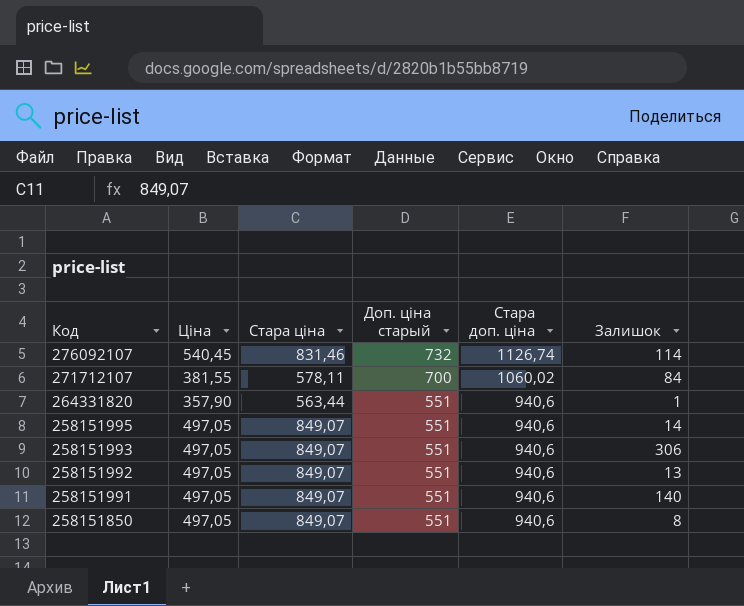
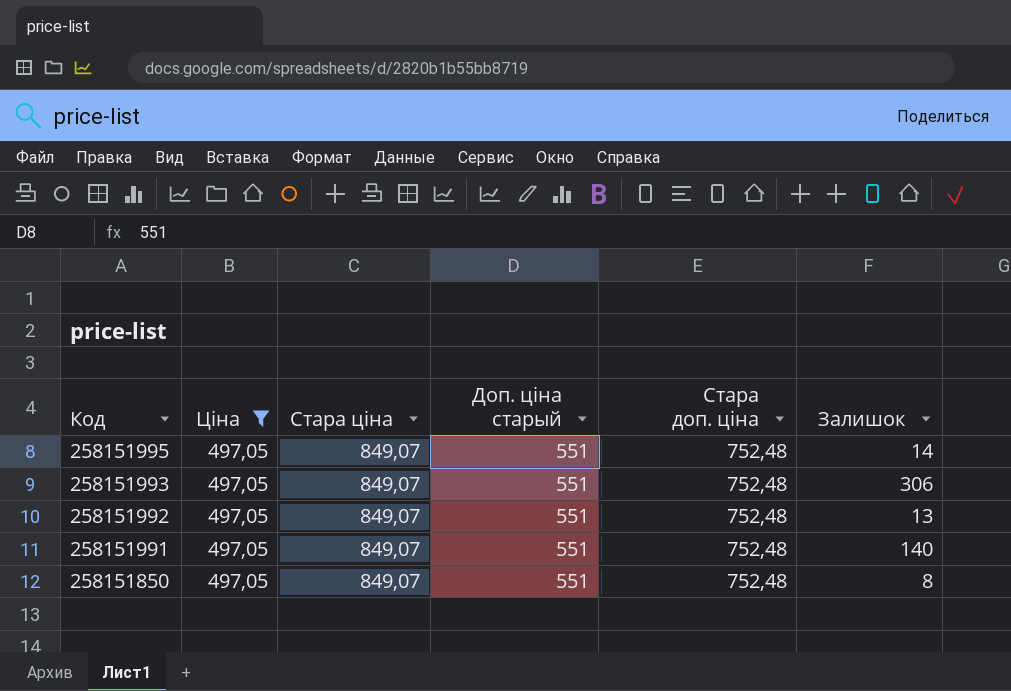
filter: none -> Ціна = 497,05
258151995 | Стара доп. ціна: 940,6 -> 752,48
258151993 | Стара доп. ціна: 940,6 -> 752,48
258151992 | Стара доп. ціна: 940,6 -> 752,48
258151991 | Стара доп. ціна: 940,6 -> 752,48
258151850 | Стара доп. ціна: 940,6 -> 752,48

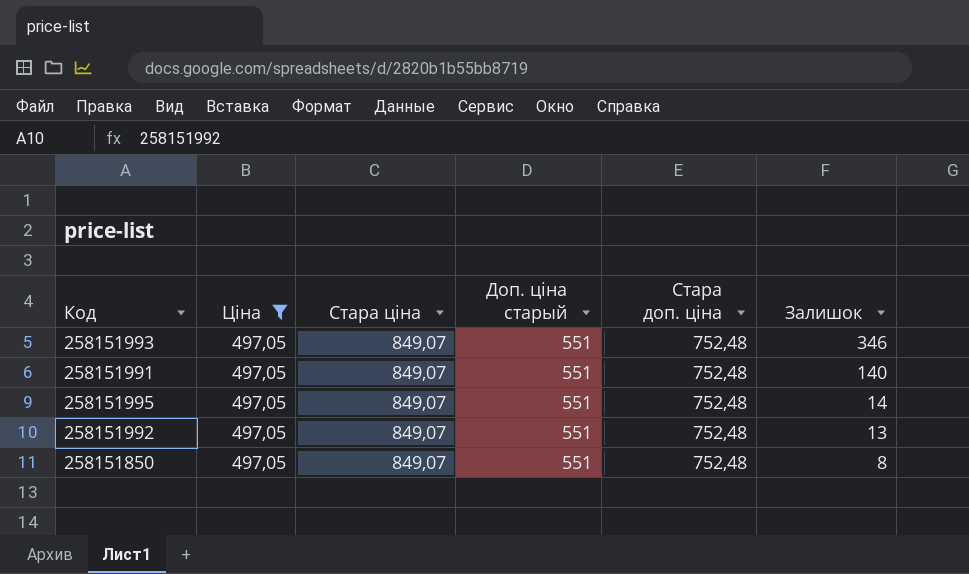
row order: Код descending -> Залишок descending
258151993 | Залишок: 306 -> 346

